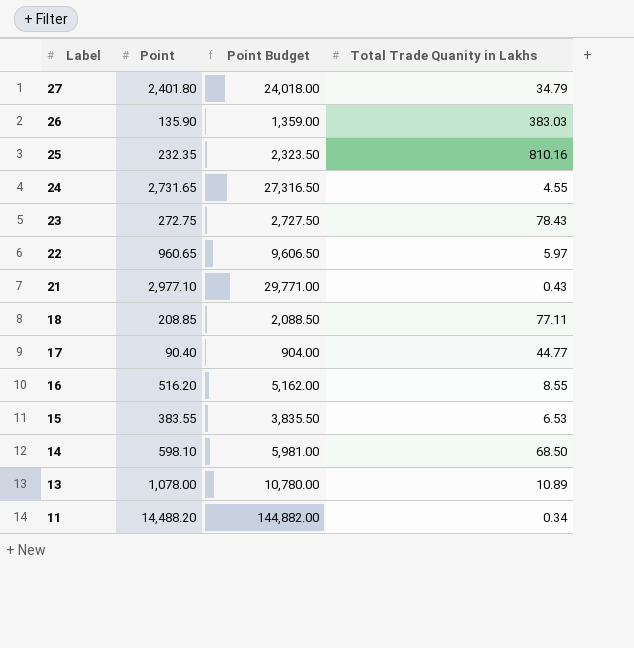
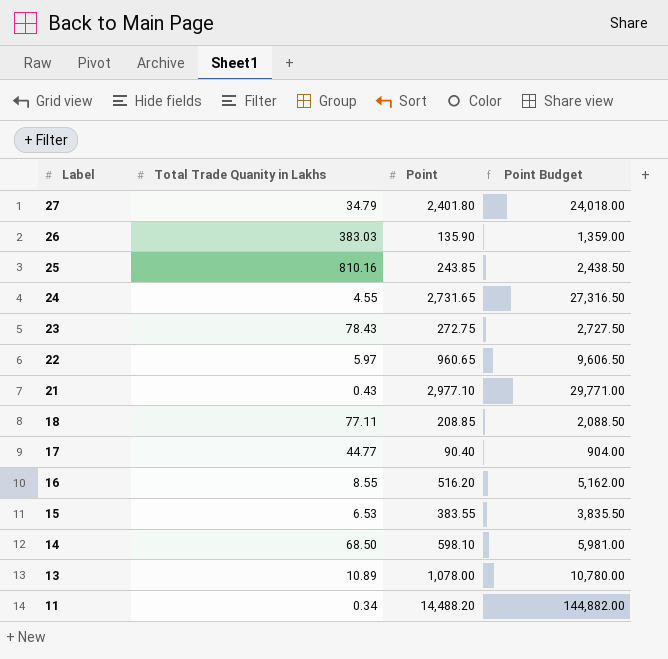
column Total Trade Quanity in Lakhs | position: 4 -> 2
25 | Point: 232.35 -> 243.85
25 | Point Budget: 2,323.50 -> 2,438.50

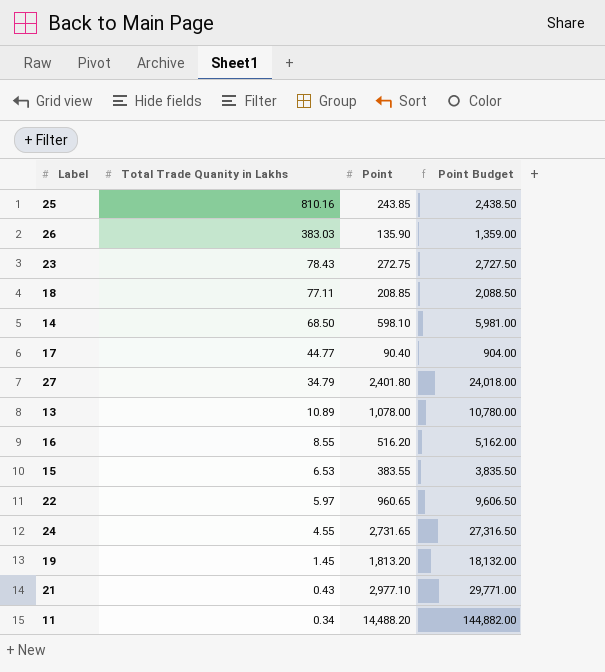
row order: Label descending -> Total Trade Quanity in Lakhs descending
row 19: none -> 1.45 | 1,813.20 | 18,132.00

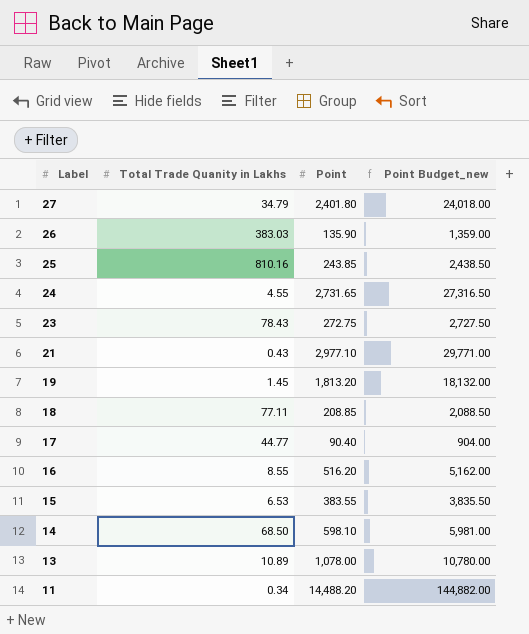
row order: Total Trade Quanity in Lakhs descending -> Label descending
column name: Point Budget -> Point Budget_new
row 22: 5.97 | 960.65 | 9,606.50 -> none

